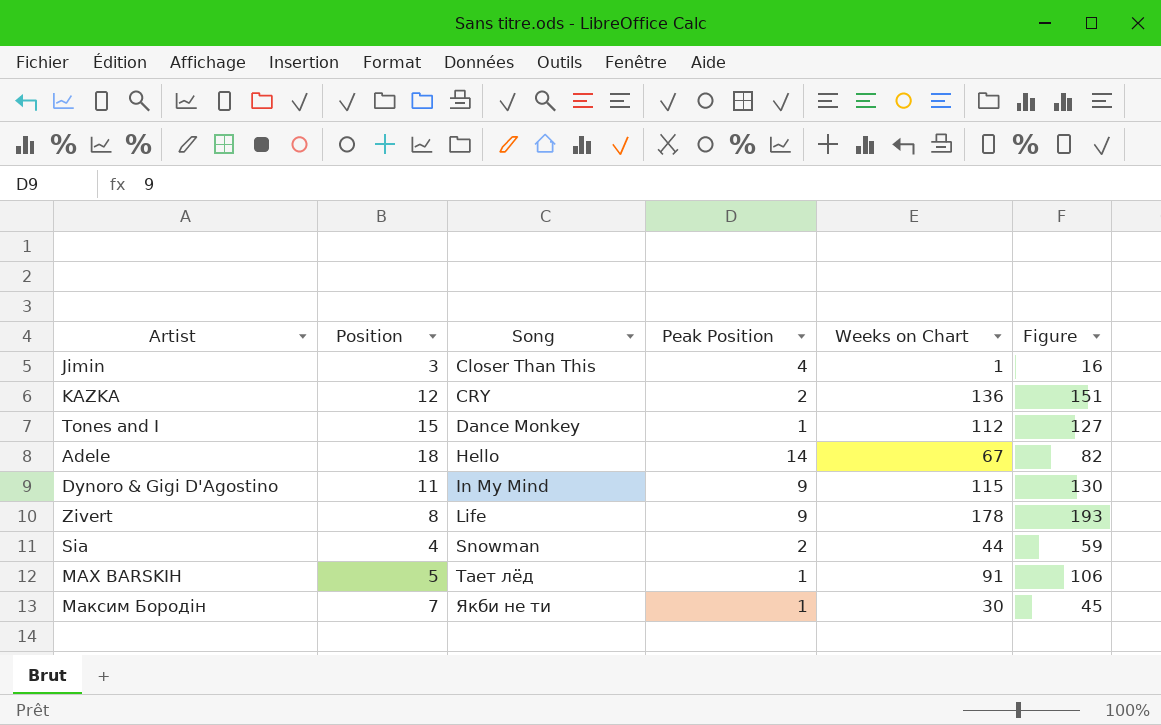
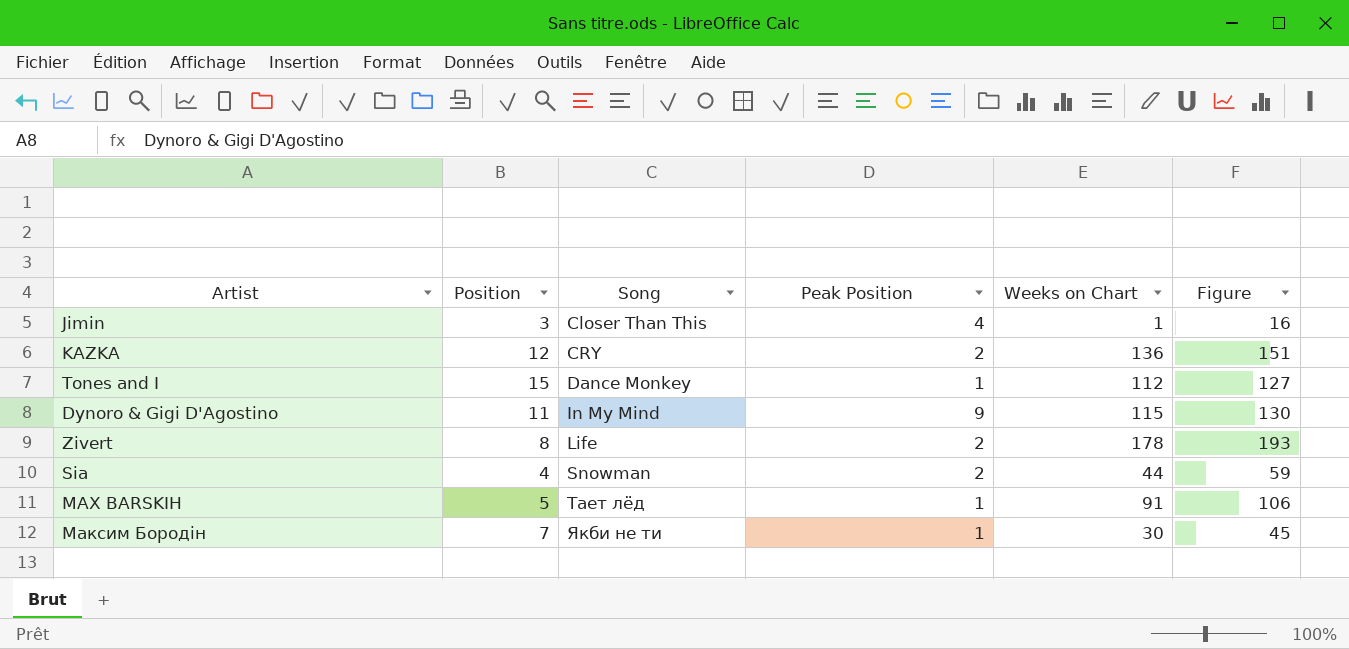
row Adele: 18 | Hello | 14 | 67 | 82 -> none
Zivert | Peak Position: 9 -> 2

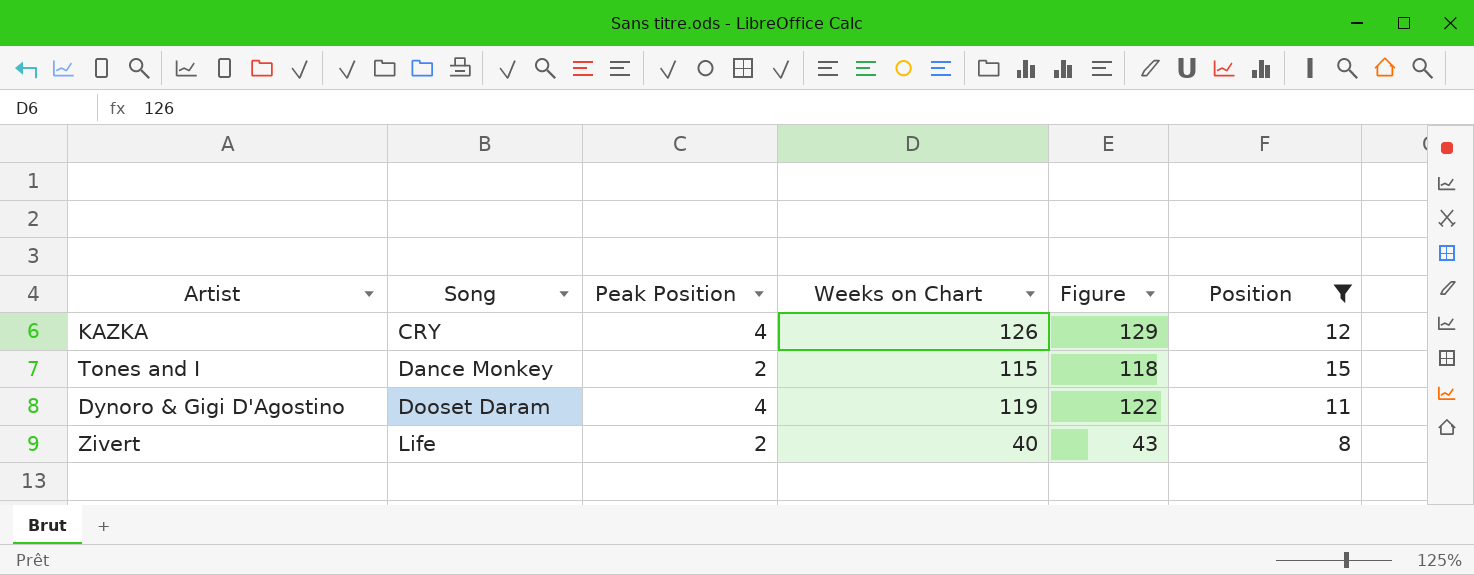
filter: none -> Position >= 8
column Figure | formula: [Weeks on Chart] + 15 -> [Weeks on Chart] + 3
column Position | position: 2 -> 6
KAZKA | Peak Position: 2 -> 4
KAZKA | Weeks on Chart: 136 -> 126
Tones and I | Peak Position: 1 -> 2
Tones and I | Weeks on Chart: 112 -> 115
Dynoro & Gigi D'Agostino | Song: In My Mind -> Dooset Daram
Dynoro & Gigi D'Agostino | Peak Position: 9 -> 4
Dynoro & Gigi D'Agostino | Weeks on Chart: 115 -> 119
Zivert | Weeks on Chart: 178 -> 40

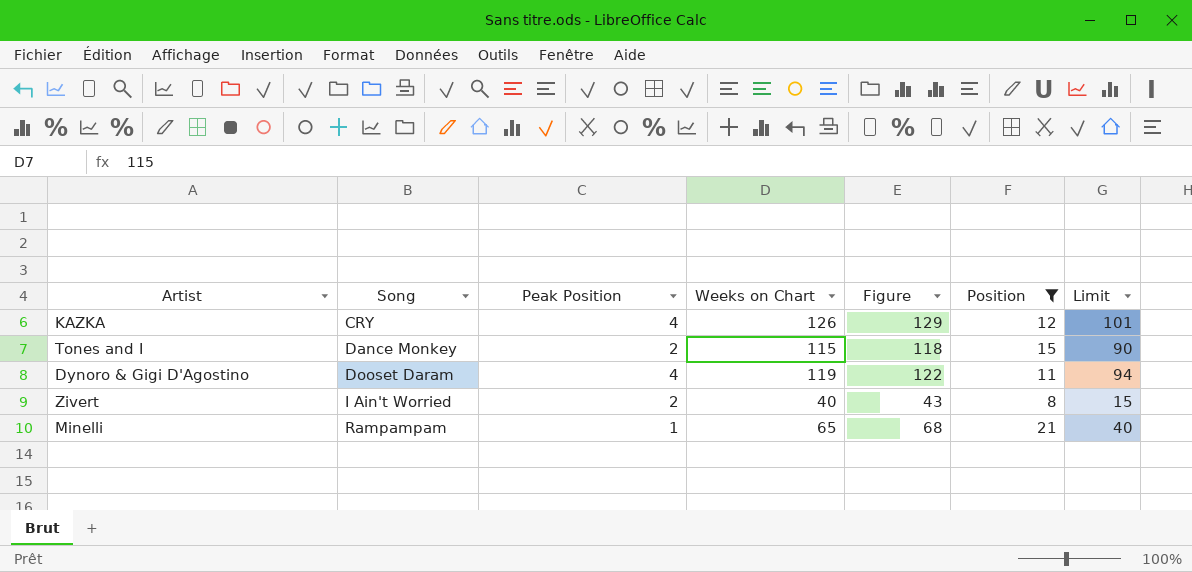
column Limit | formula: none -> [Weeks on Chart] - 25
Zivert | Song: Life -> I Ain't Worried
row Minelli: none -> Rampampam | 1 | 65 | 68 | 21 | 40

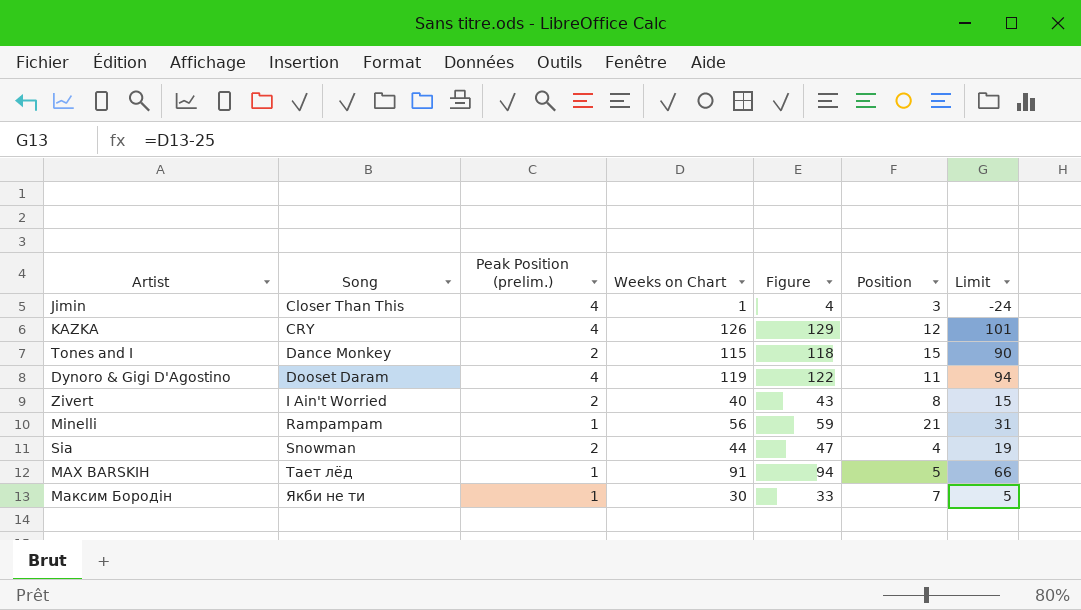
filter: Position >= 8 -> none
column name: Peak Position -> Peak Position (prelim.)
Minelli | Weeks on Chart: 65 -> 56
Minelli | Figure: 68 -> 59
Minelli | Limit: 40 -> 31

